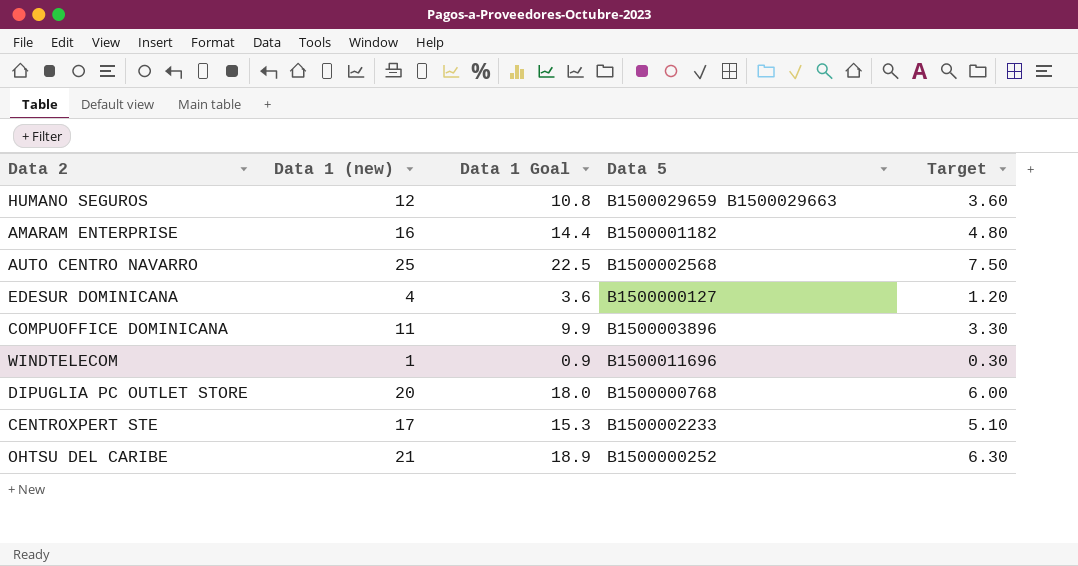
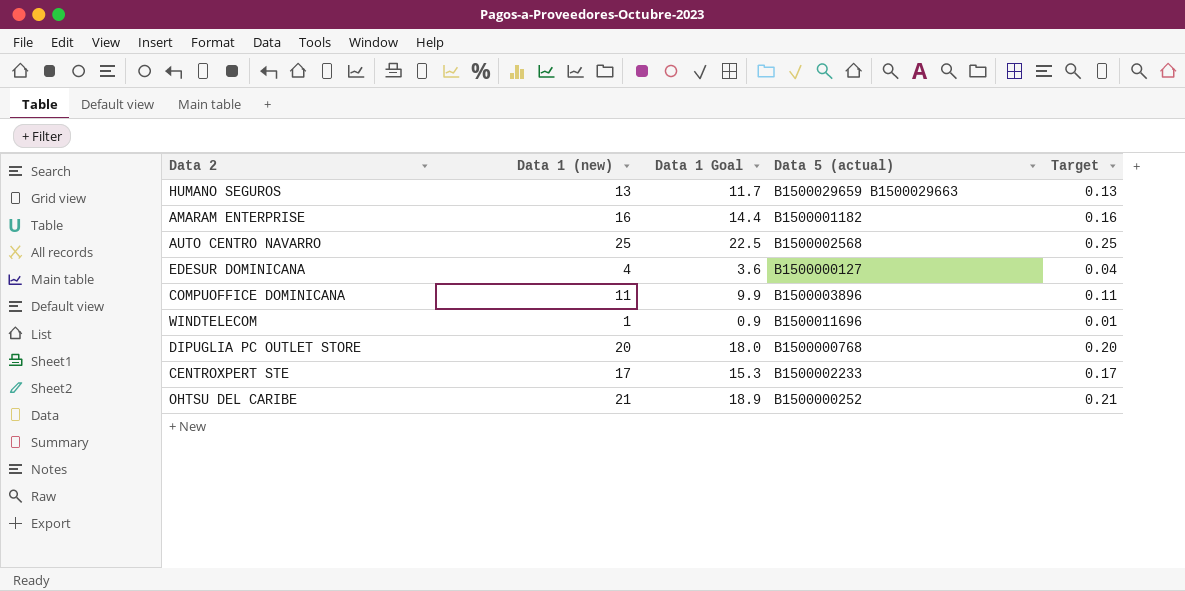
column name: Data 5 -> Data 5 (actual)
column Target | formula: [Data 1 (new)] * 0.3 -> [Data 1 (new)] * 0.01
HUMANO SEGUROS | Data 1 (new): 12 -> 13
HUMANO SEGUROS | Data 1 Goal: 10.8 -> 11.7

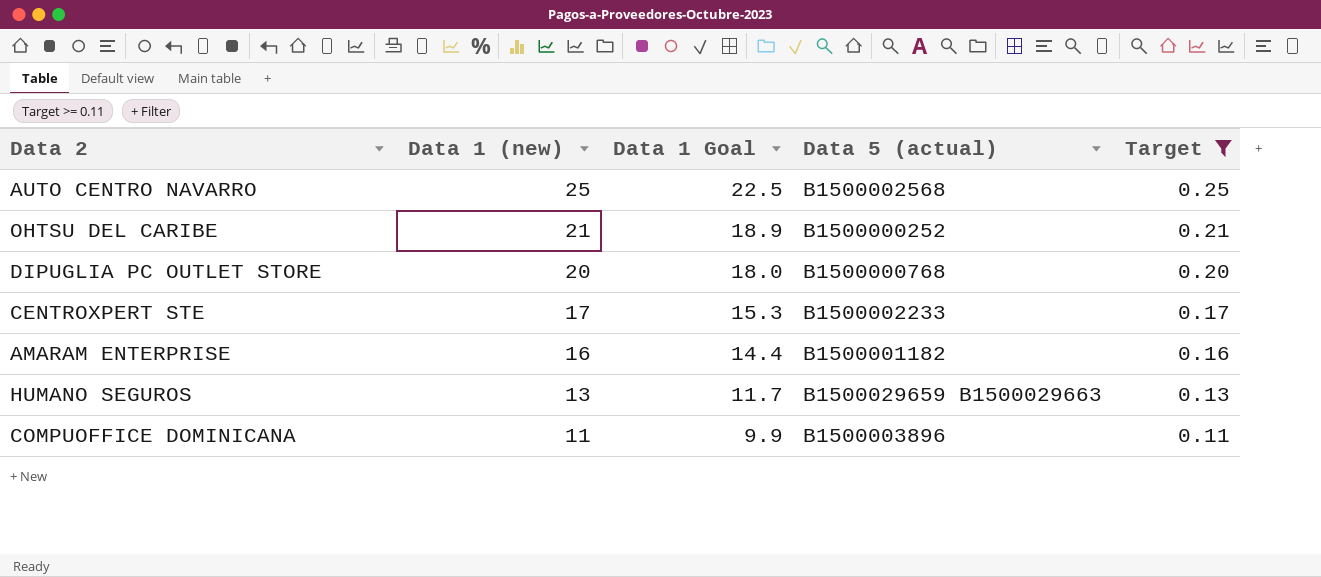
filter: none -> Target >= 0.11
row order: none -> Data 1 (new) descending

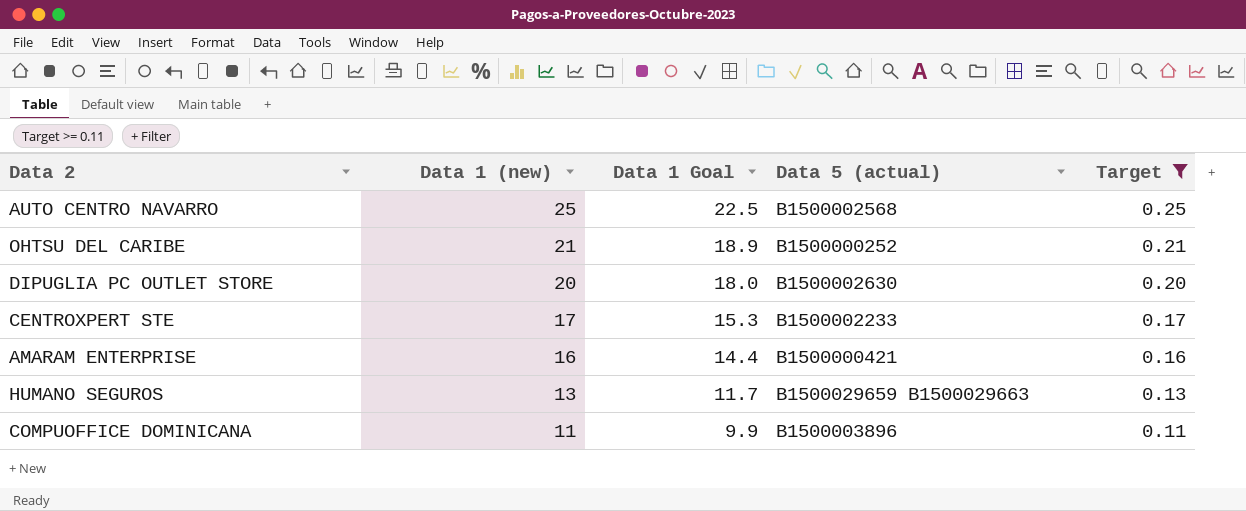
DIPUGLIA PC OUTLET STORE | Data 5 (actual): B1500000768 -> B1500002630
AMARAM ENTERPRISE | Data 5 (actual): B1500001182 -> B1500000421

